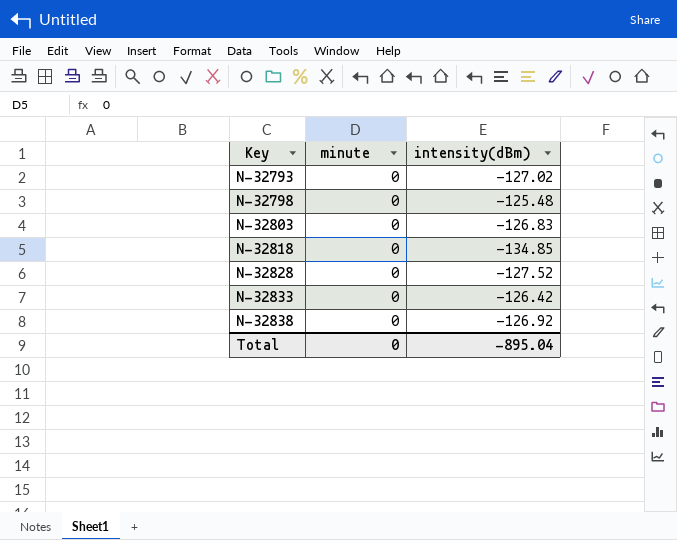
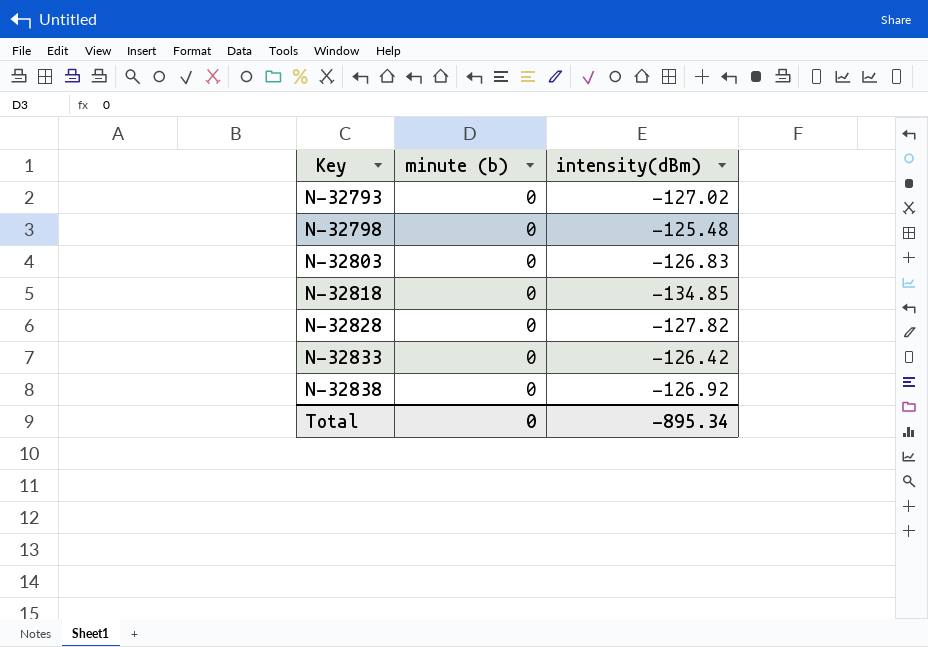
column name: minute -> minute (b)
N-32828 | intensity(dBm): -127.52 -> -127.82
Total | intensity(dBm): -895.04 -> -895.34

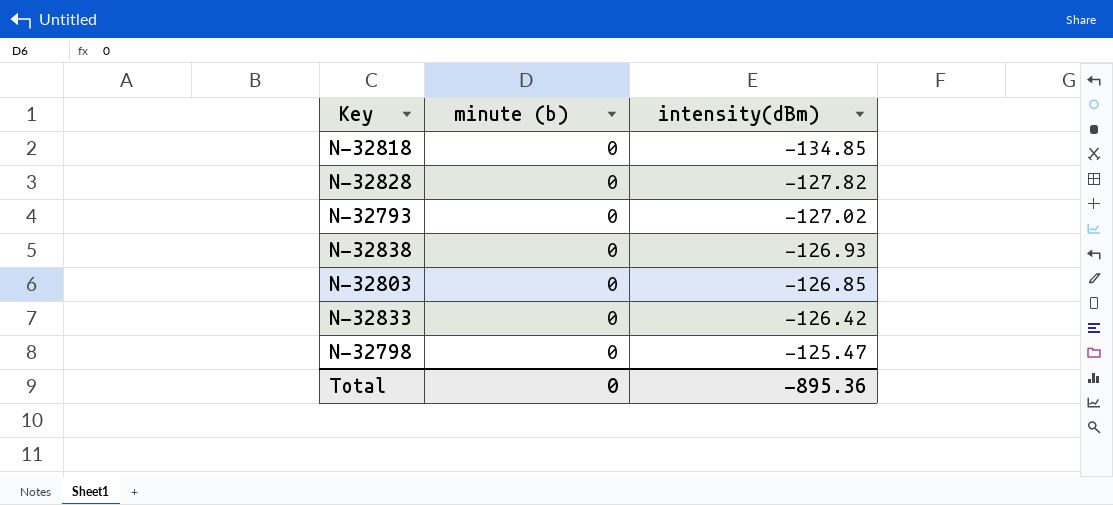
row order: Key ascending -> intensity(dBm) ascending
N-32838 | intensity(dBm): -126.92 -> -126.93
N-32803 | intensity(dBm): -126.83 -> -126.85
N-32798 | intensity(dBm): -125.48 -> -125.47
Total | intensity(dBm): -895.34 -> -895.36

